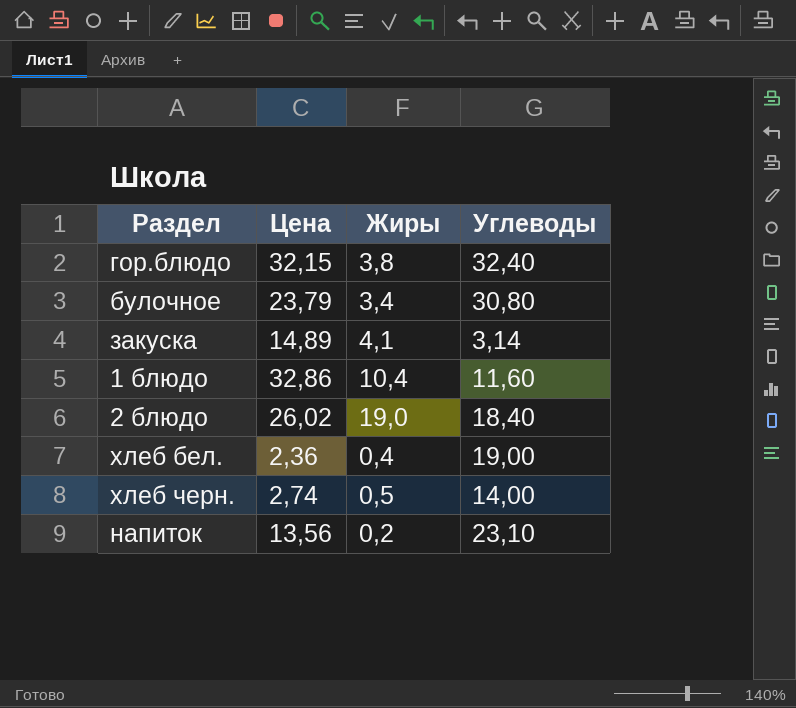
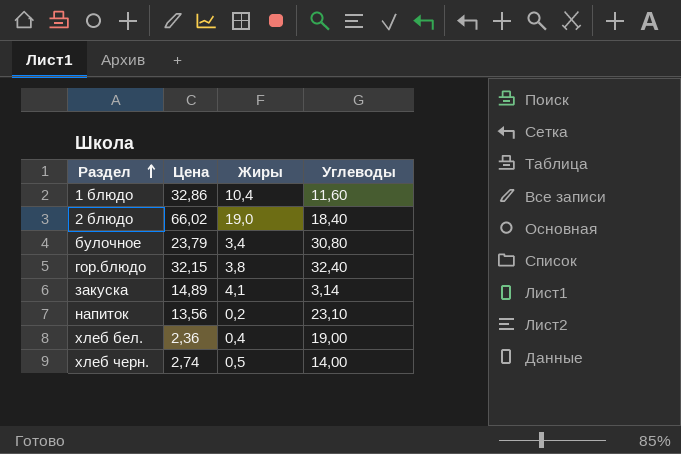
row order: none -> Раздел ascending
2 блюдо | Цена: 26,02 -> 66,02

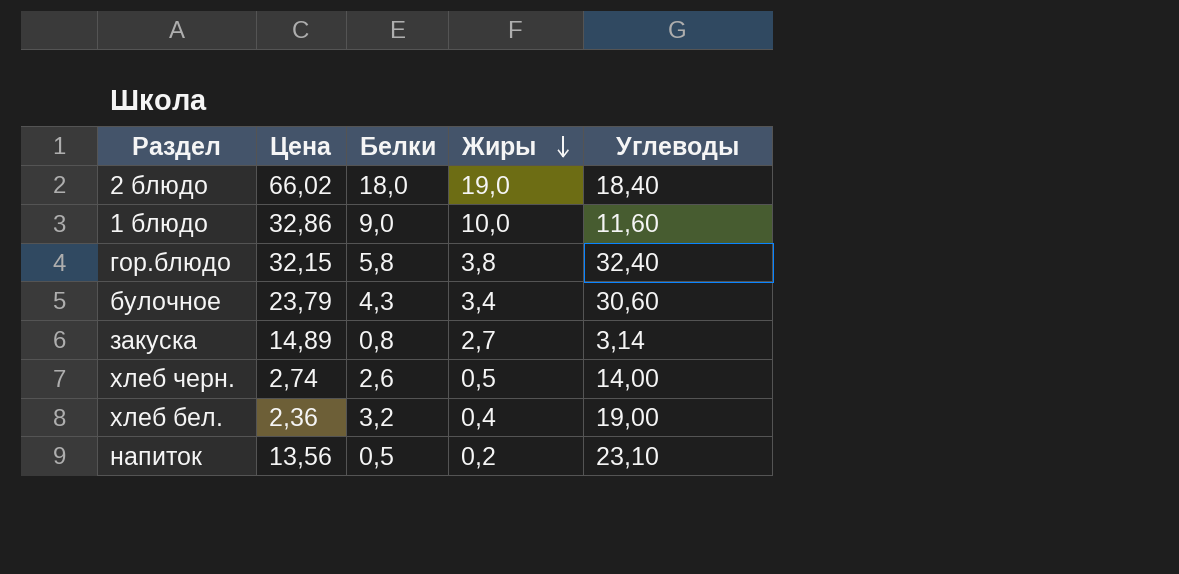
row order: Раздел ascending -> Жиры descending
column Белки | position: none -> 3
1 блюдо | Жиры: 10,4 -> 10,0
булочное | Углеводы: 30,80 -> 30,60
закуска | Жиры: 4,1 -> 2,7

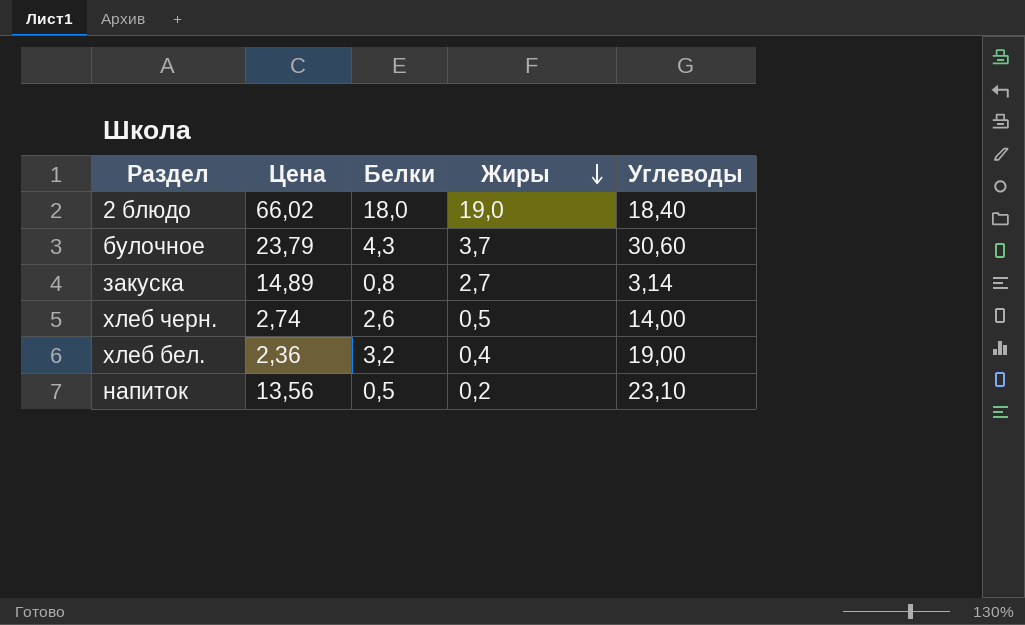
row 1 блюдо: 32,86 | 9,0 | 10,0 | 11,60 -> none
row гор.блюдо: 32,15 | 5,8 | 3,8 | 32,40 -> none
булочное | Жиры: 3,4 -> 3,7

